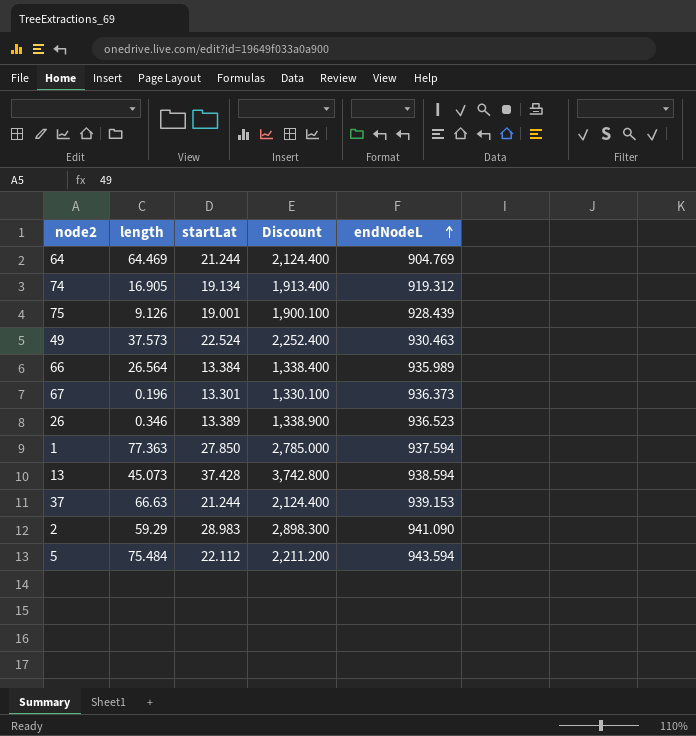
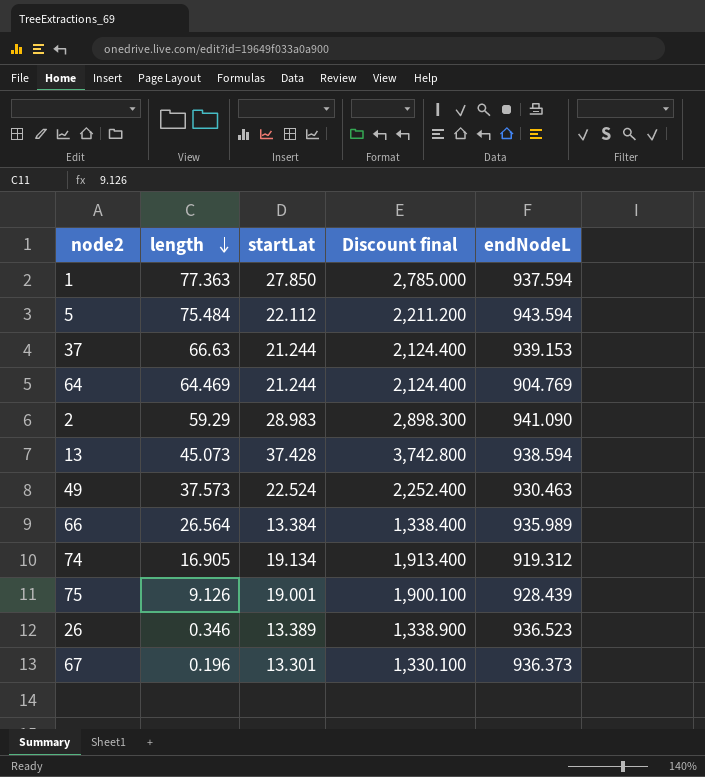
row order: endNodeL ascending -> length descending
column name: Discount -> Discount final

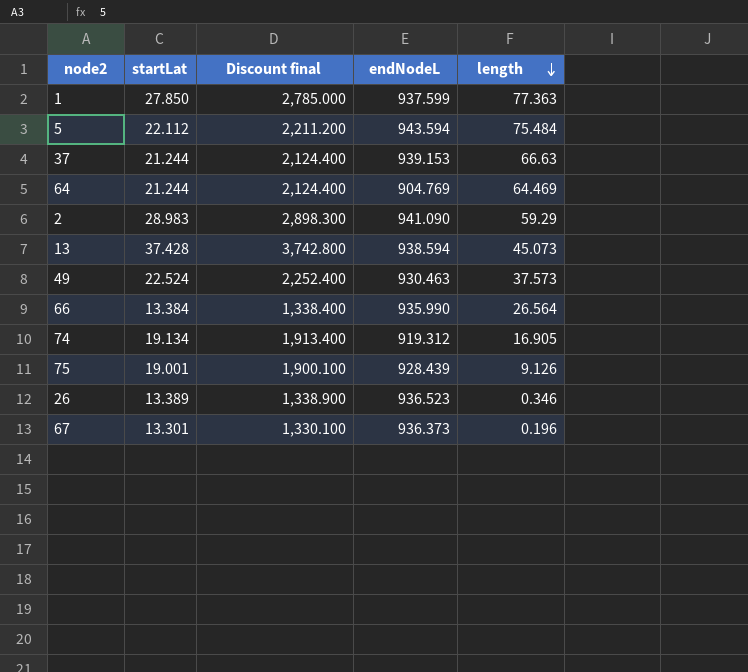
column length | position: 2 -> 5
1 | endNodeL: 937.594 -> 937.599
66 | endNodeL: 935.989 -> 935.990

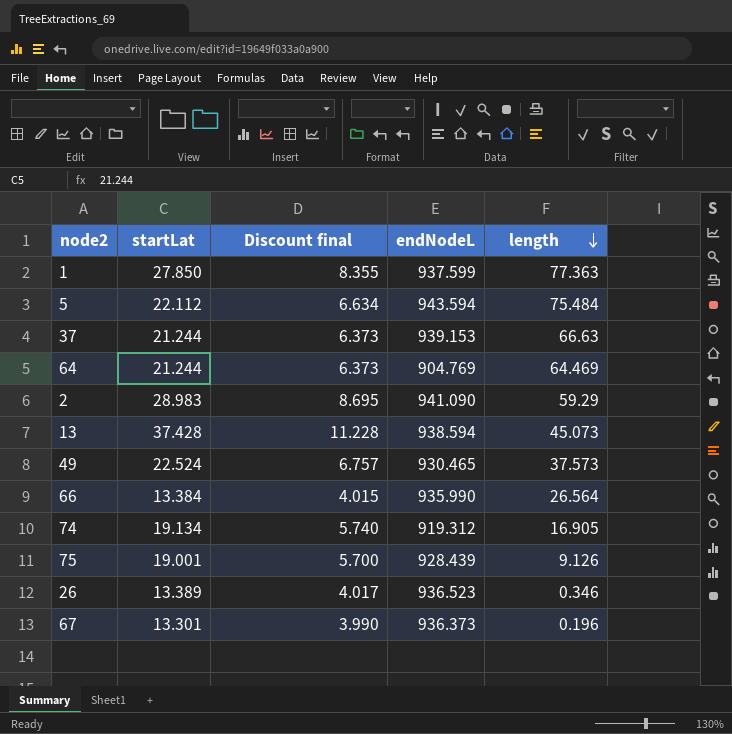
column Discount final | formula: [startLat] * 100 -> [startLat] * 0.3
49 | endNodeL: 930.463 -> 930.465

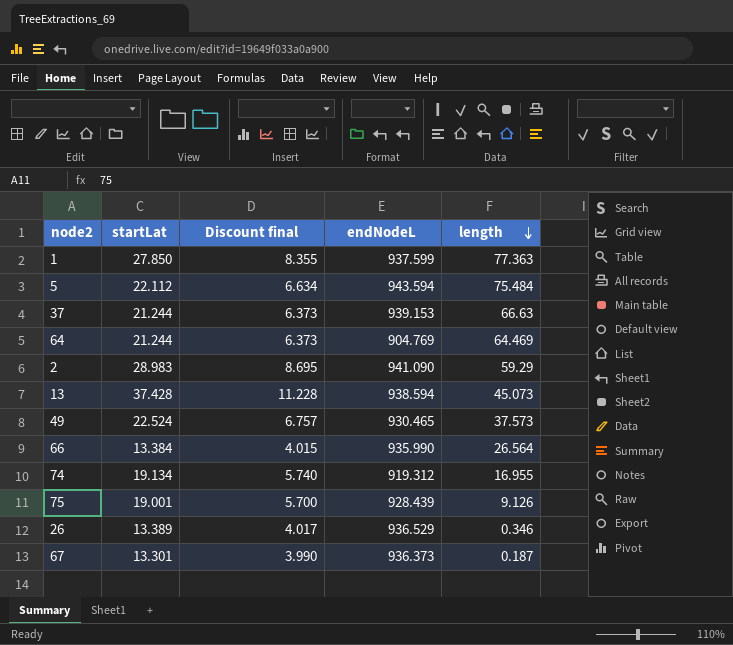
74 | length: 16.905 -> 16.955
26 | endNodeL: 936.523 -> 936.529
67 | length: 0.196 -> 0.187

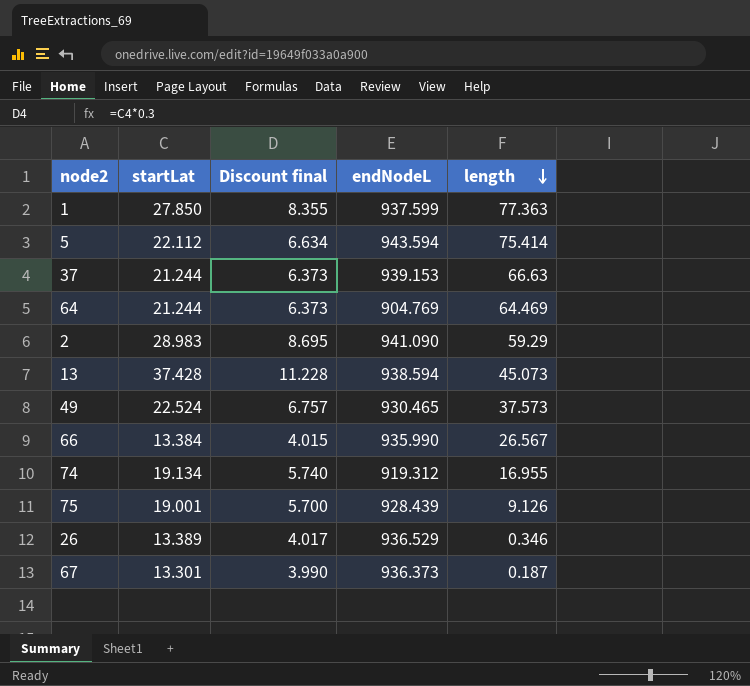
5 | length: 75.484 -> 75.414
66 | length: 26.564 -> 26.567

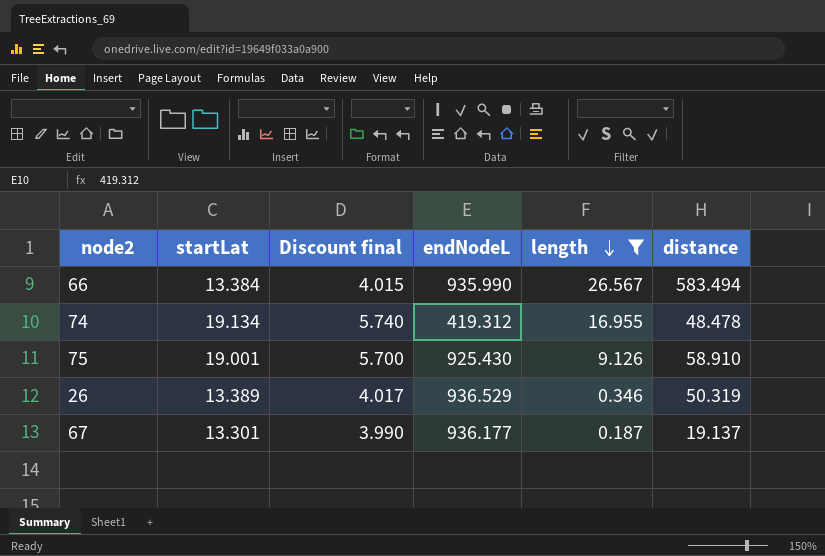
filter: none -> length <= 26.567
column distance | position: none -> 6
74 | endNodeL: 919.312 -> 419.312
75 | endNodeL: 928.439 -> 925.430
67 | endNodeL: 936.373 -> 936.177

